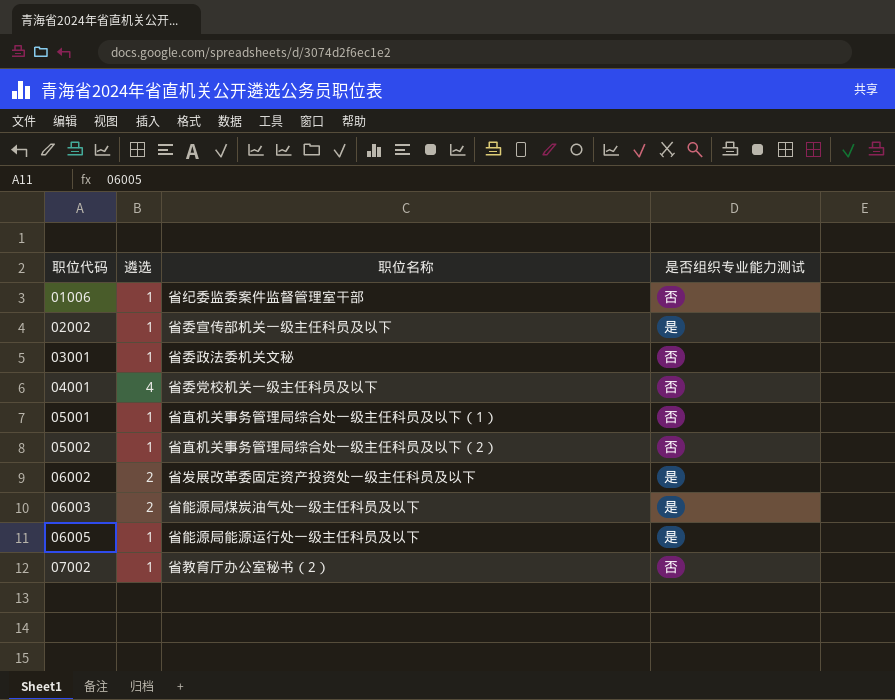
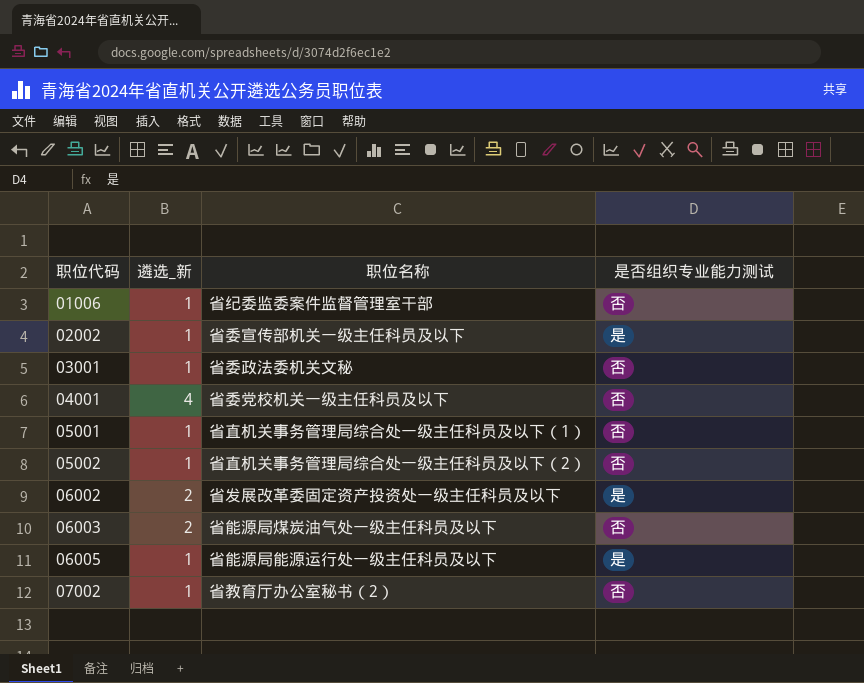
column name: 遴选 -> 遴选_新
06003 | 是否组织专业能力测试: 是 -> 否

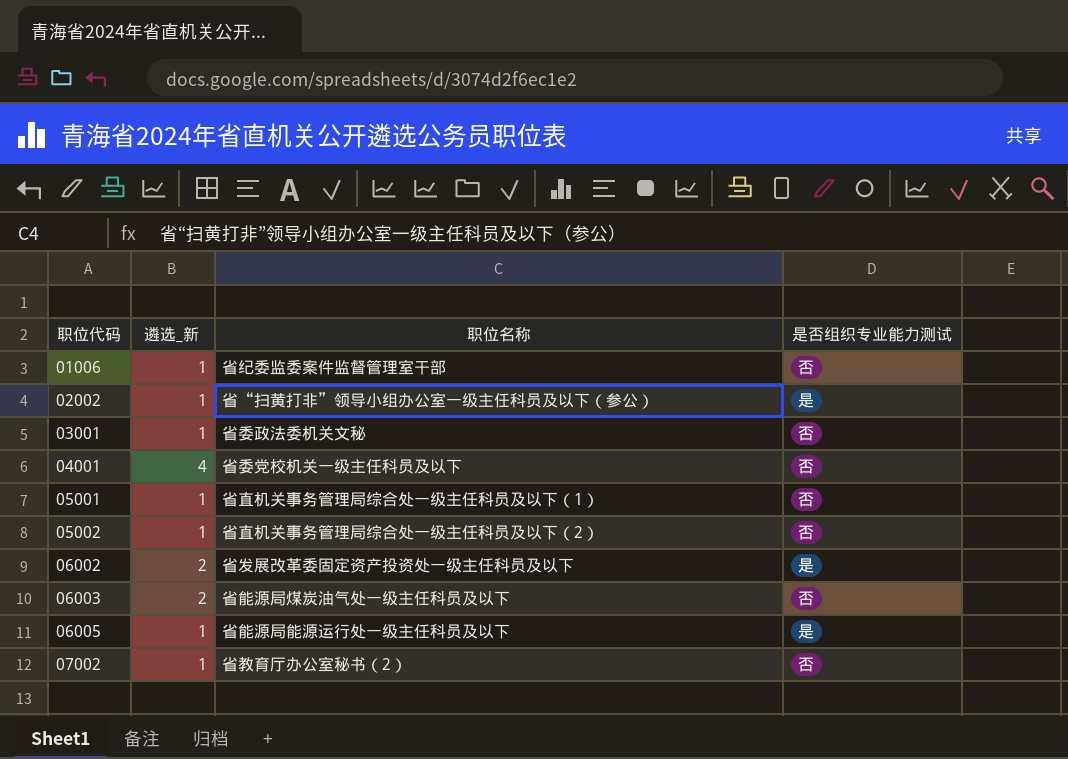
02002 | 职位名称: 省委宣传部机关一级主任科员及以下 -> 省“扫黄打非”领导小组办公室一级主任科员及以下（参公）

